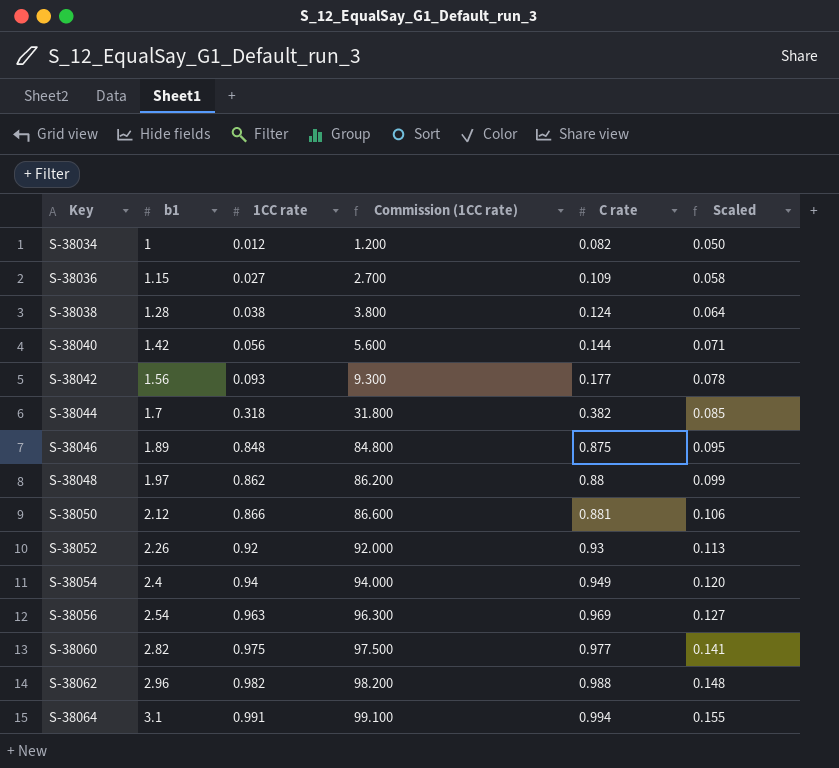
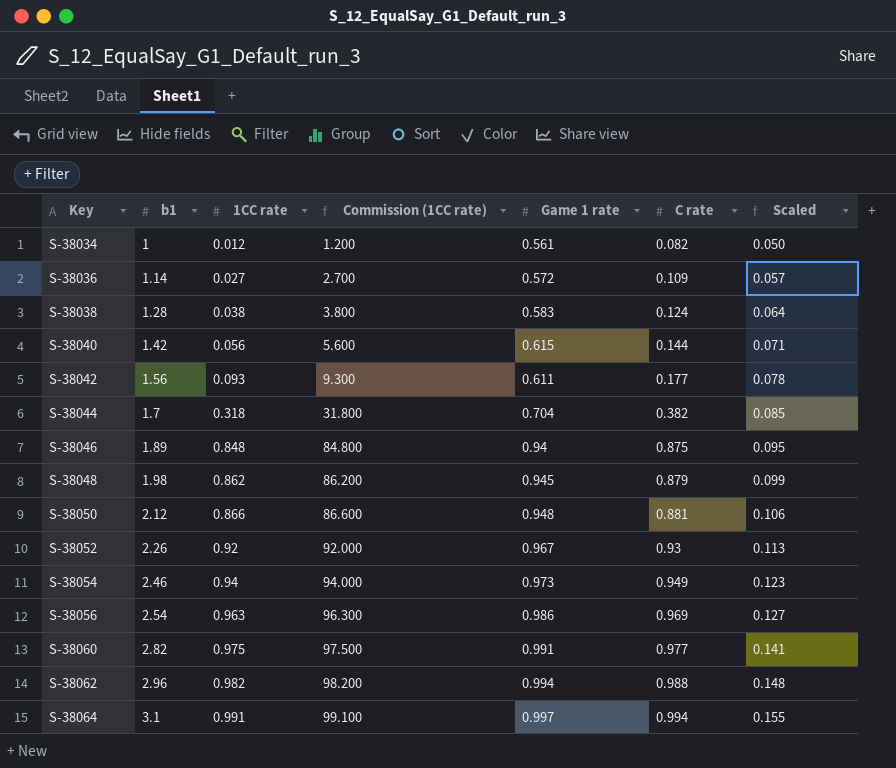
column Game 1 rate | position: none -> 5
S-38036 | b1: 1.15 -> 1.14
S-38036 | Scaled: 0.058 -> 0.057
S-38048 | b1: 1.97 -> 1.98
S-38048 | C rate: 0.88 -> 0.879
S-38054 | b1: 2.4 -> 2.46
S-38054 | Scaled: 0.120 -> 0.123

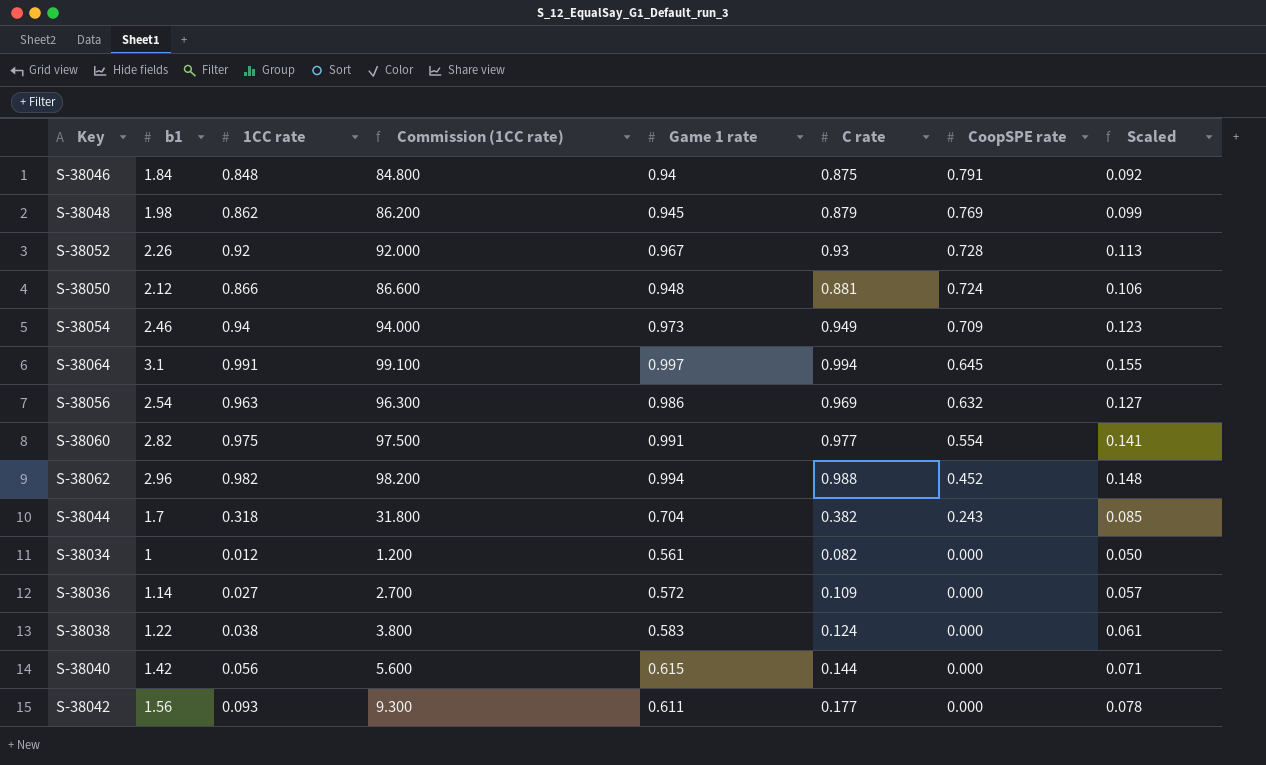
row order: Key ascending -> CoopSPE rate descending
column CoopSPE rate | position: none -> 7
S-38046 | b1: 1.89 -> 1.84
S-38046 | Scaled: 0.095 -> 0.092
S-38038 | b1: 1.28 -> 1.22
S-38038 | Scaled: 0.064 -> 0.061

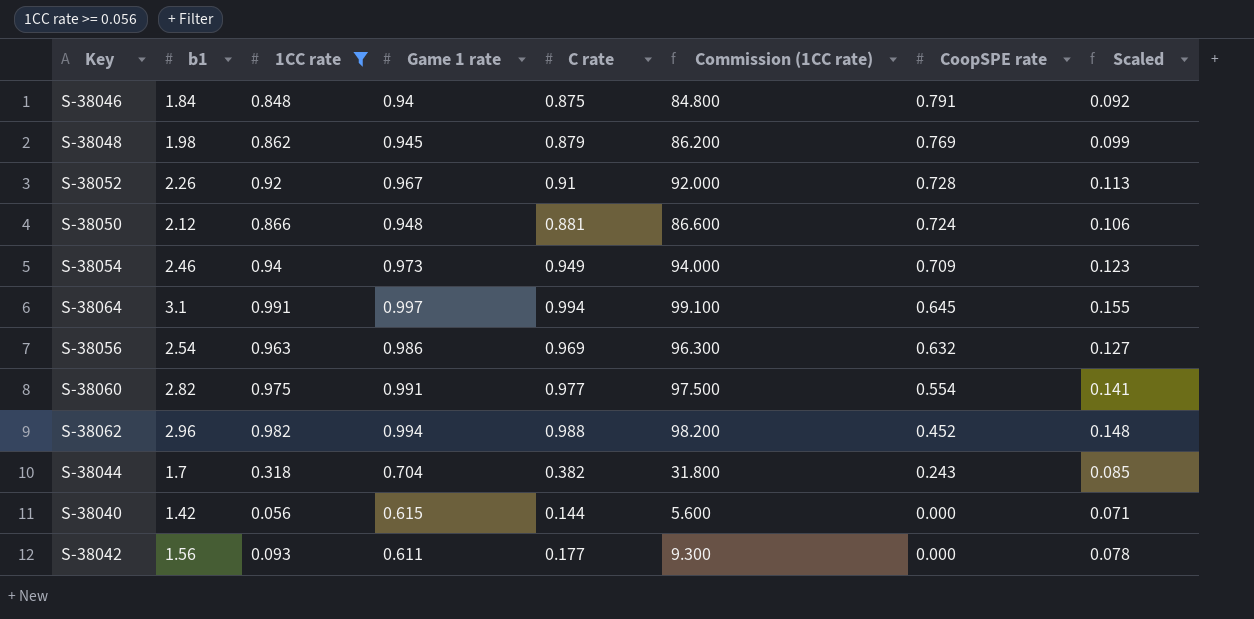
filter: none -> 1CC rate >= 0.056
column Commission (1CC rate) | position: 4 -> 6
S-38052 | C rate: 0.93 -> 0.91

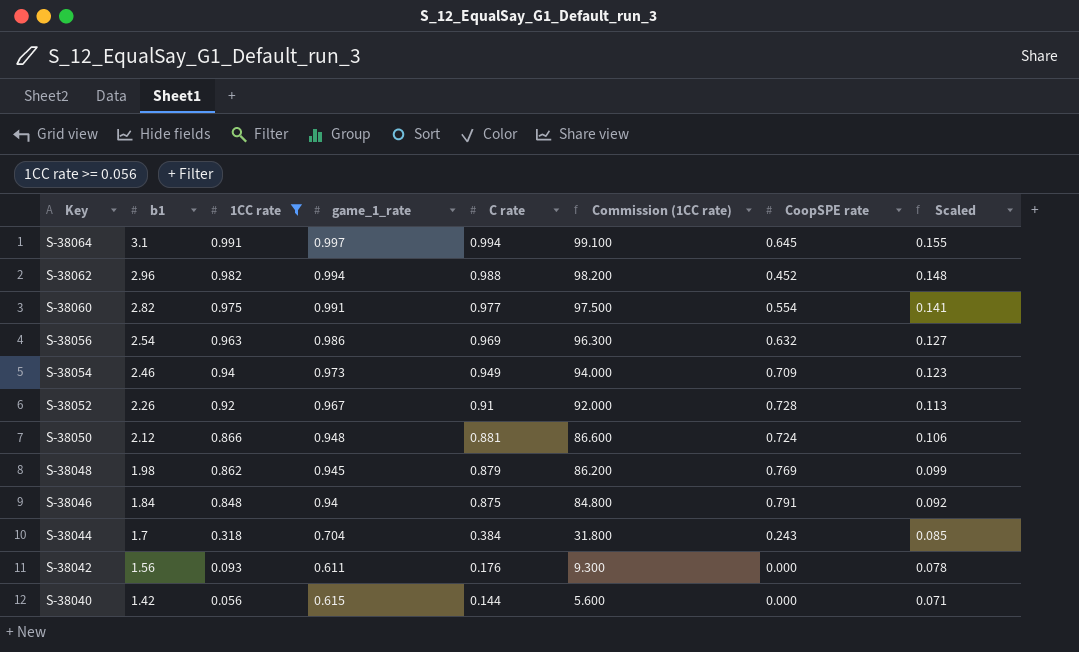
row order: CoopSPE rate descending -> Key descending
column name: Game 1 rate -> game_1_rate
S-38044 | C rate: 0.382 -> 0.384
S-38042 | C rate: 0.177 -> 0.176

